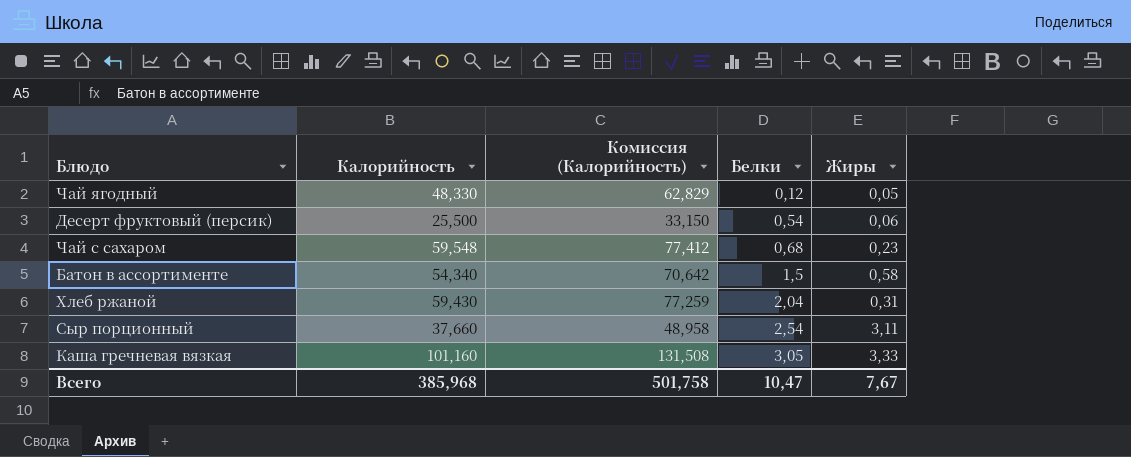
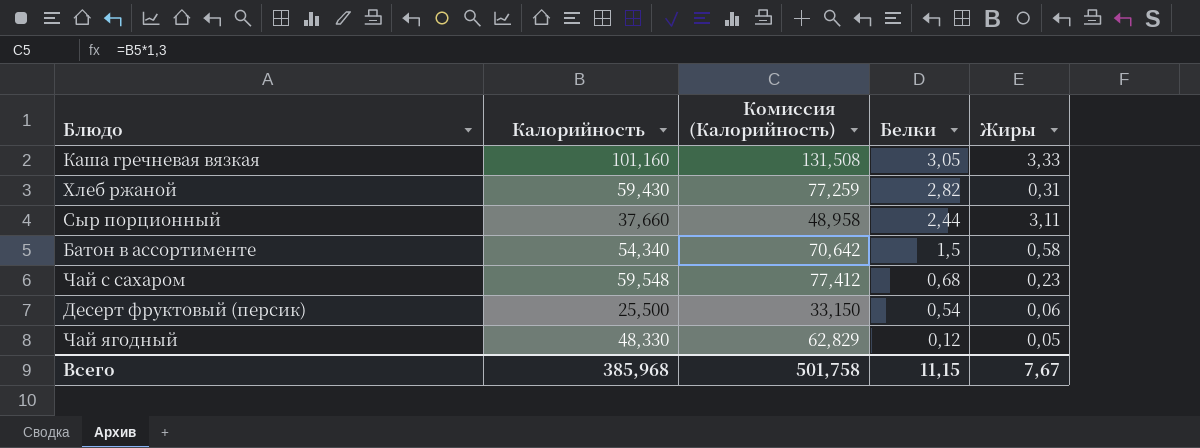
row order: Белки ascending -> Белки descending
Хлеб ржаной | Белки: 2,04 -> 2,82
Сыр порционный | Белки: 2,54 -> 2,44
Всего | Белки: 10,47 -> 11,15

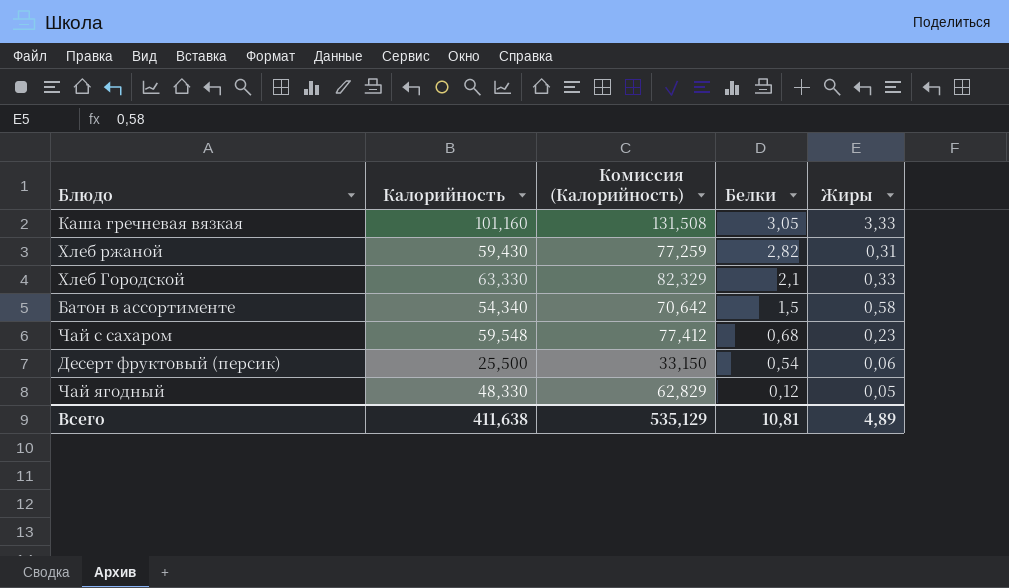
row Сыр порционный: 37,660 | 48,958 | 2,44 | 3,11 -> none
row Хлеб Городской: none -> 63,330 | 82,329 | 2,1 | 0,33
Всего | Калорийность: 385,968 -> 411,638
Всего | Комиссия (Калорийность): 501,758 -> 535,129
Всего | Белки: 11,15 -> 10,81
Всего | Жиры: 7,67 -> 4,89

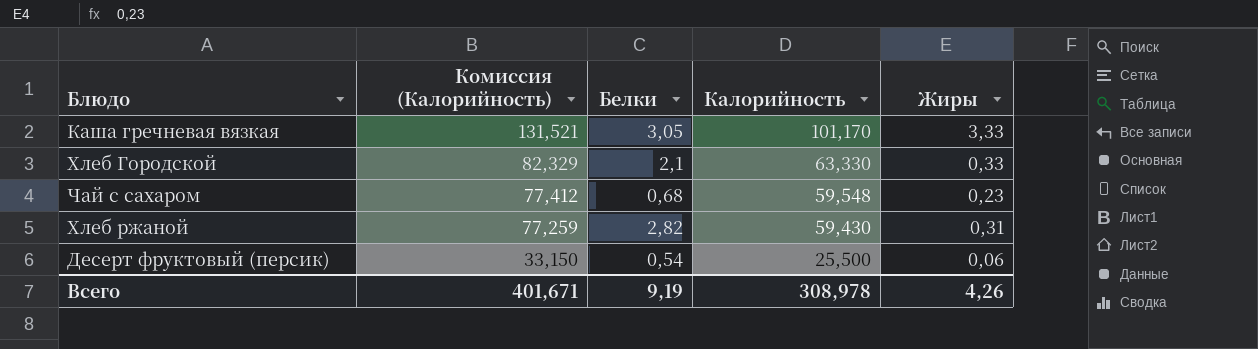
row order: Белки descending -> Комиссия (Калорийность) descending
column Калорийность | position: 2 -> 4
row Батон в ассортименте: 54,340 | 70,642 | 1,5 | 0,58 -> none
row Чай ягодный: 48,330 | 62,829 | 0,12 | 0,05 -> none
Каша гречневая вязкая | Комиссия (Калорийность): 131,508 -> 131,521
Каша гречневая вязкая | Калорийность: 101,160 -> 101,170
Всего | Комиссия (Калорийность): 535,129 -> 401,671
Всего | Белки: 10,81 -> 9,19
Всего | Калорийность: 411,638 -> 308,978
Всего | Жиры: 4,89 -> 4,26

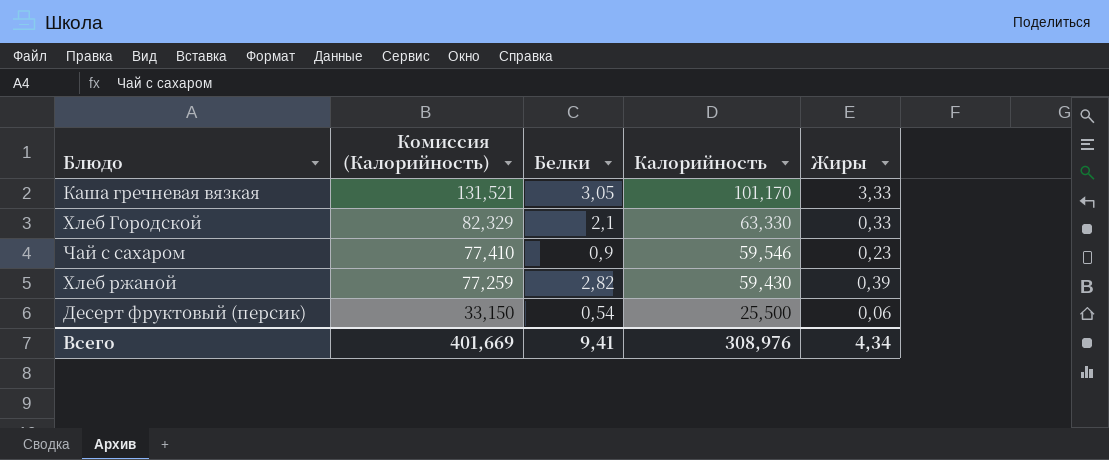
Чай с сахаром | Комиссия (Калорийность): 77,412 -> 77,410
Чай с сахаром | Белки: 0,68 -> 0,9
Чай с сахаром | Калорийность: 59,548 -> 59,546
Хлеб ржаной | Жиры: 0,31 -> 0,39
Всего | Комиссия (Калорийность): 401,671 -> 401,669
Всего | Белки: 9,19 -> 9,41
Всего | Калорийность: 308,978 -> 308,976
Всего | Жиры: 4,26 -> 4,34

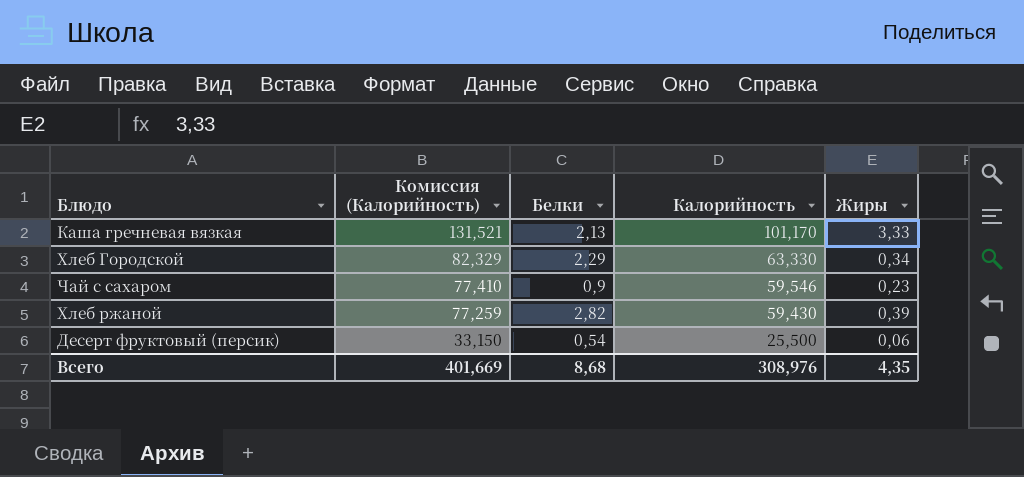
Каша гречневая вязкая | Белки: 3,05 -> 2,13
Хлеб Городской | Белки: 2,1 -> 2,29
Хлеб Городской | Жиры: 0,33 -> 0,34
Всего | Белки: 9,41 -> 8,68
Всего | Жиры: 4,34 -> 4,35

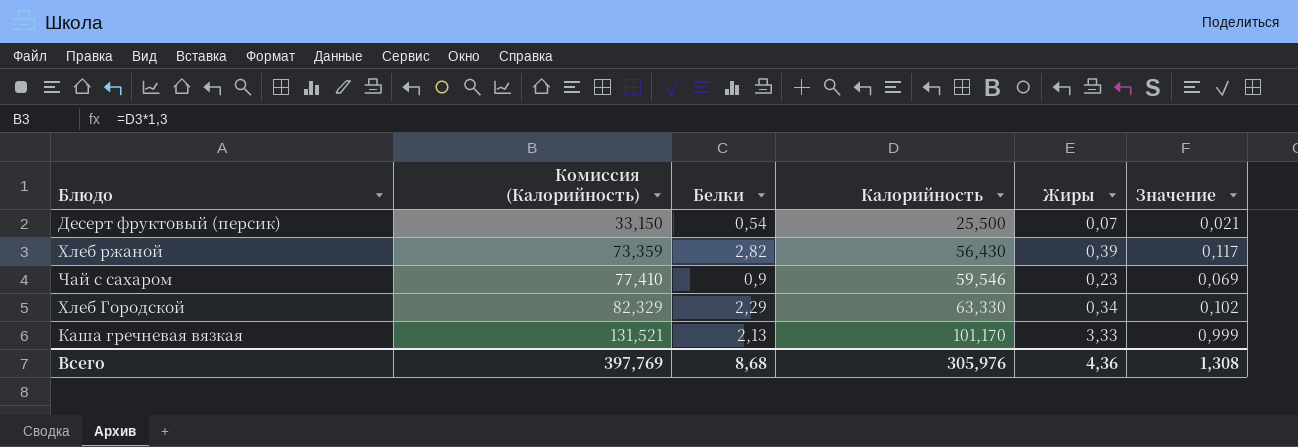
row order: Комиссия (Калорийность) descending -> Комиссия (Калорийность) ascending
column Значение | formula: none -> [Жиры] * 0,3
Десерт фруктовый (персик) | Жиры: 0,06 -> 0,07
Хлеб ржаной | Комиссия (Калорийность): 77,259 -> 73,359
Хлеб ржаной | Калорийность: 59,430 -> 56,430
Всего | Комиссия (Калорийность): 401,669 -> 397,769
Всего | Калорийность: 308,976 -> 305,976
Всего | Жиры: 4,35 -> 4,36

